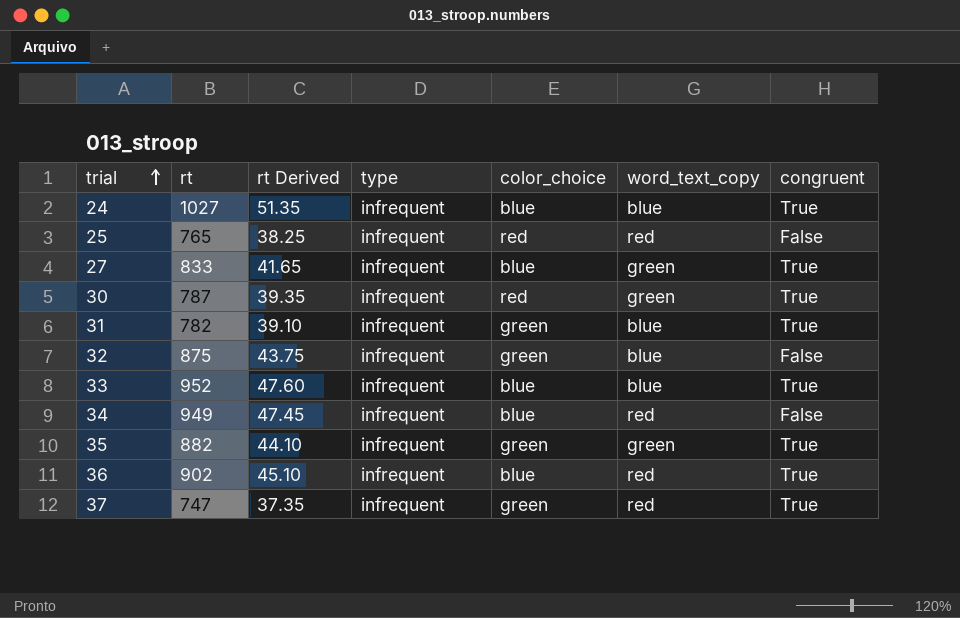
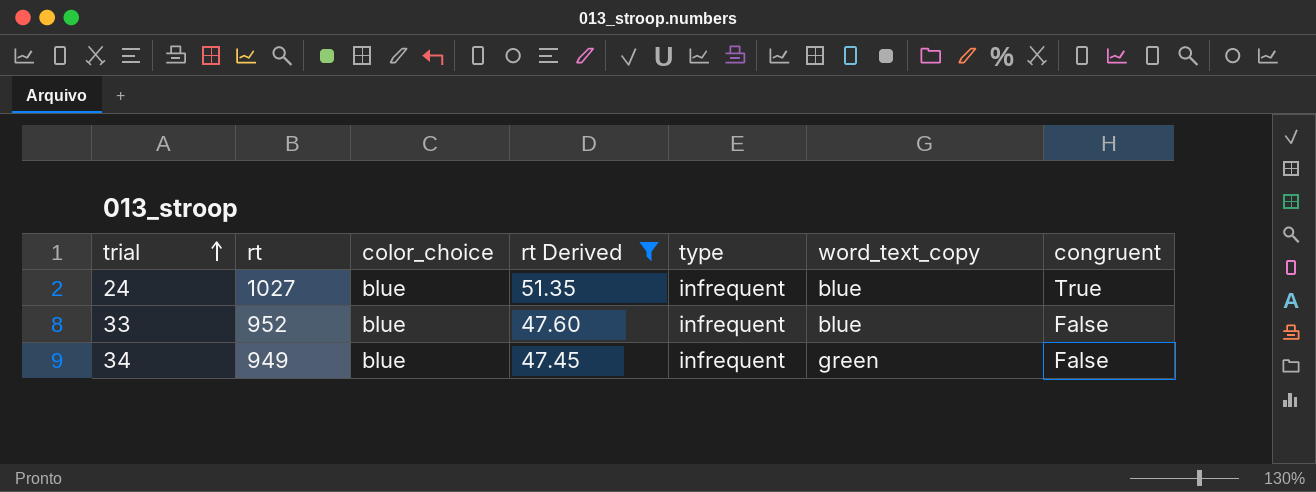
filter: none -> rt Derived >= 47.45
column color_choice | position: 5 -> 3
33 | congruent: True -> False
34 | word_text_copy: red -> green

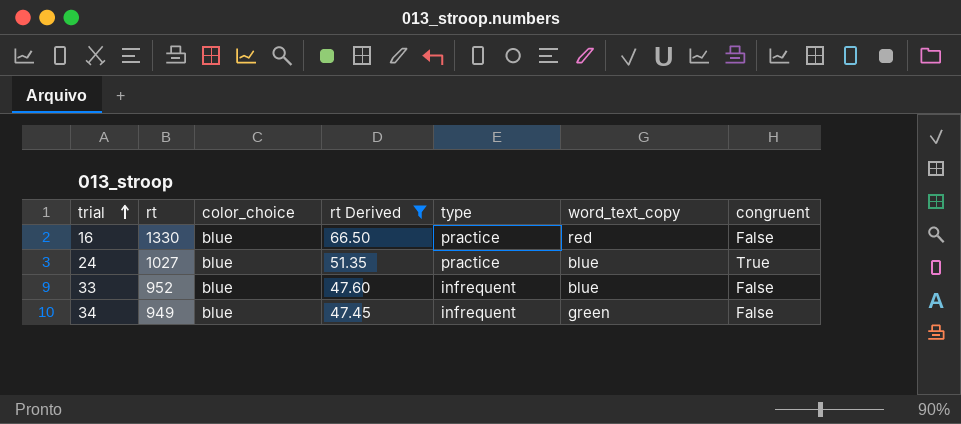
row 16: none -> 1330 | blue | 66.50 | practice | red | False
24 | type: infrequent -> practice

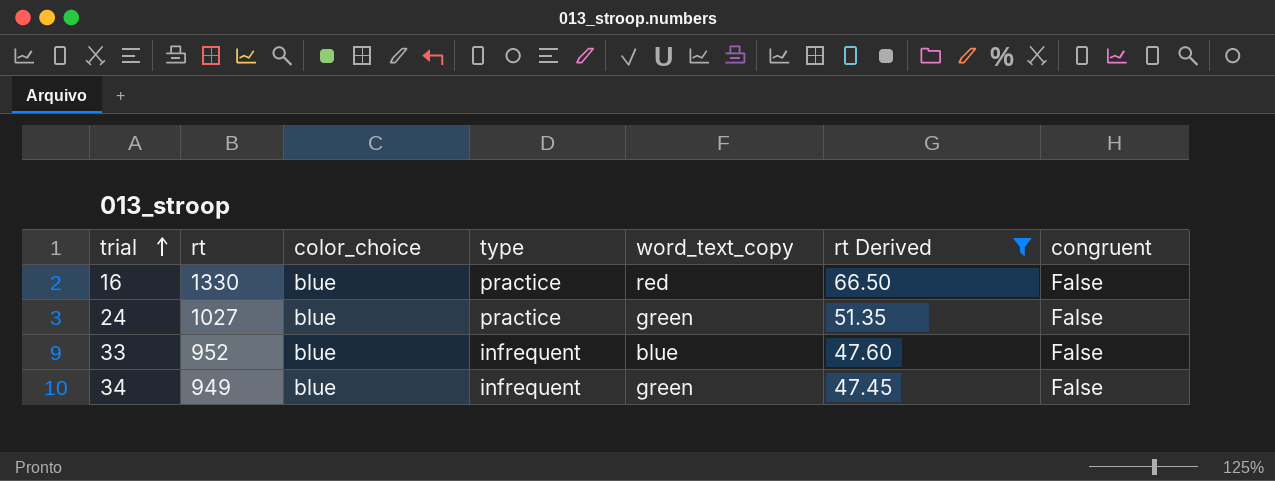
column rt Derived | position: 4 -> 6
24 | word_text_copy: blue -> green
24 | congruent: True -> False

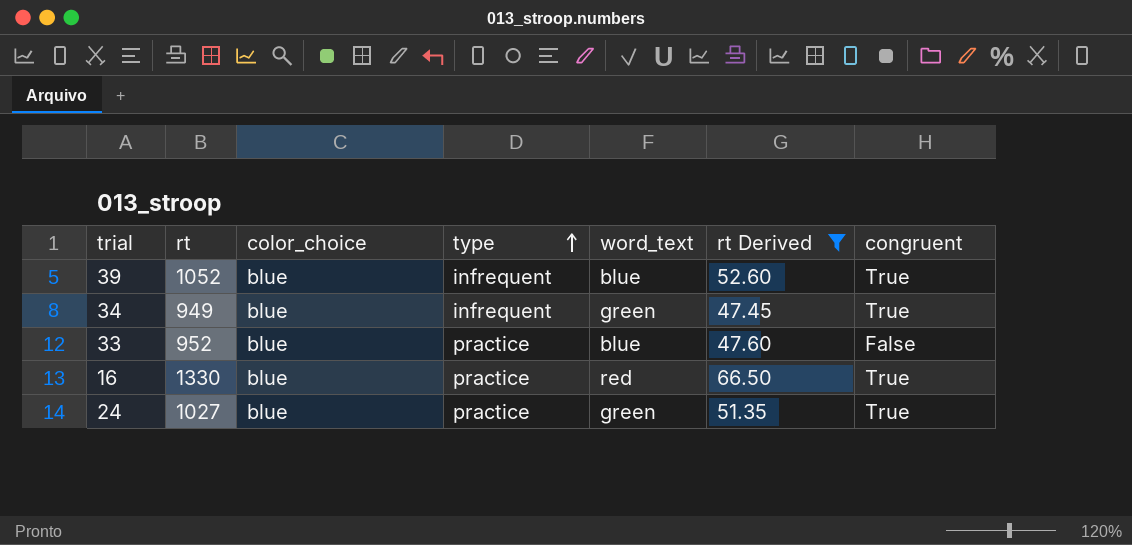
row order: trial ascending -> type ascending
column name: word_text_copy -> word_text
row 39: none -> 1052 | blue | infrequent | blue | 52.60 | True
34 | congruent: False -> True
33 | type: infrequent -> practice
16 | congruent: False -> True
24 | congruent: False -> True

